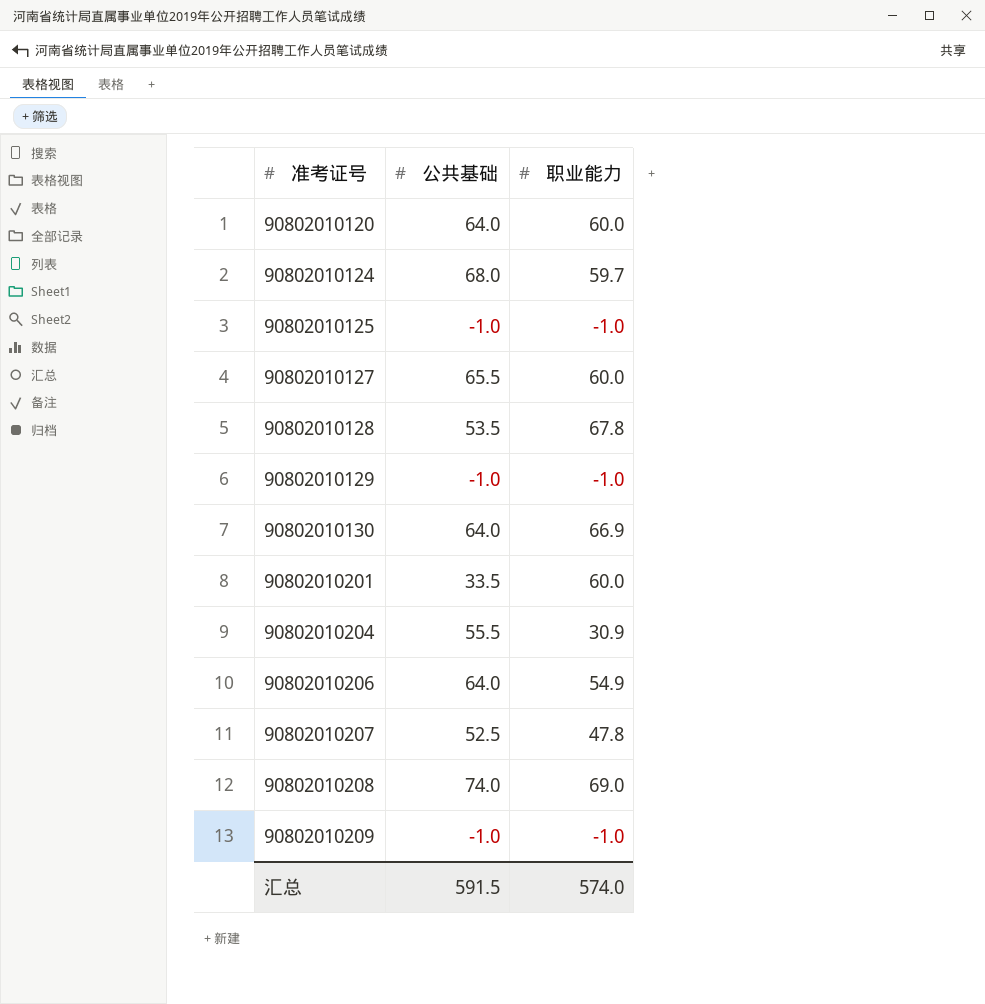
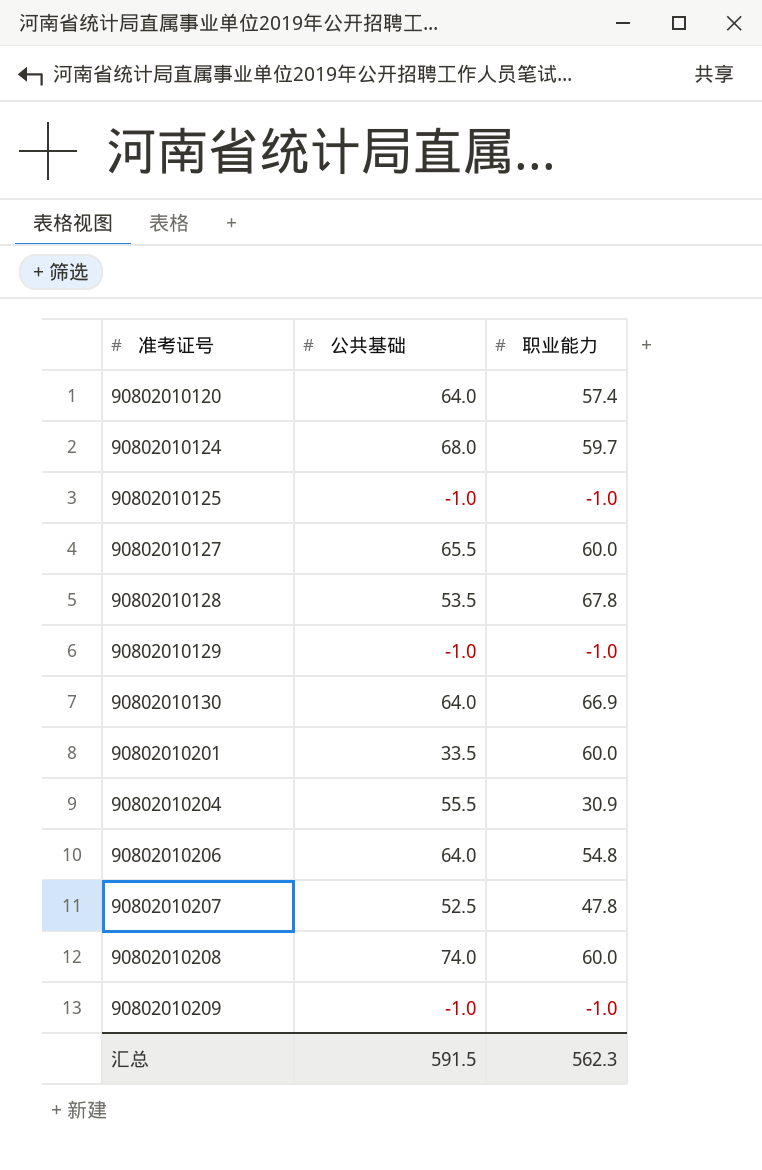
90802010120 | 职业能力: 60.0 -> 57.4
90802010206 | 职业能力: 54.9 -> 54.8
90802010208 | 职业能力: 69.0 -> 60.0
汇总 | 职业能力: 574.0 -> 562.3

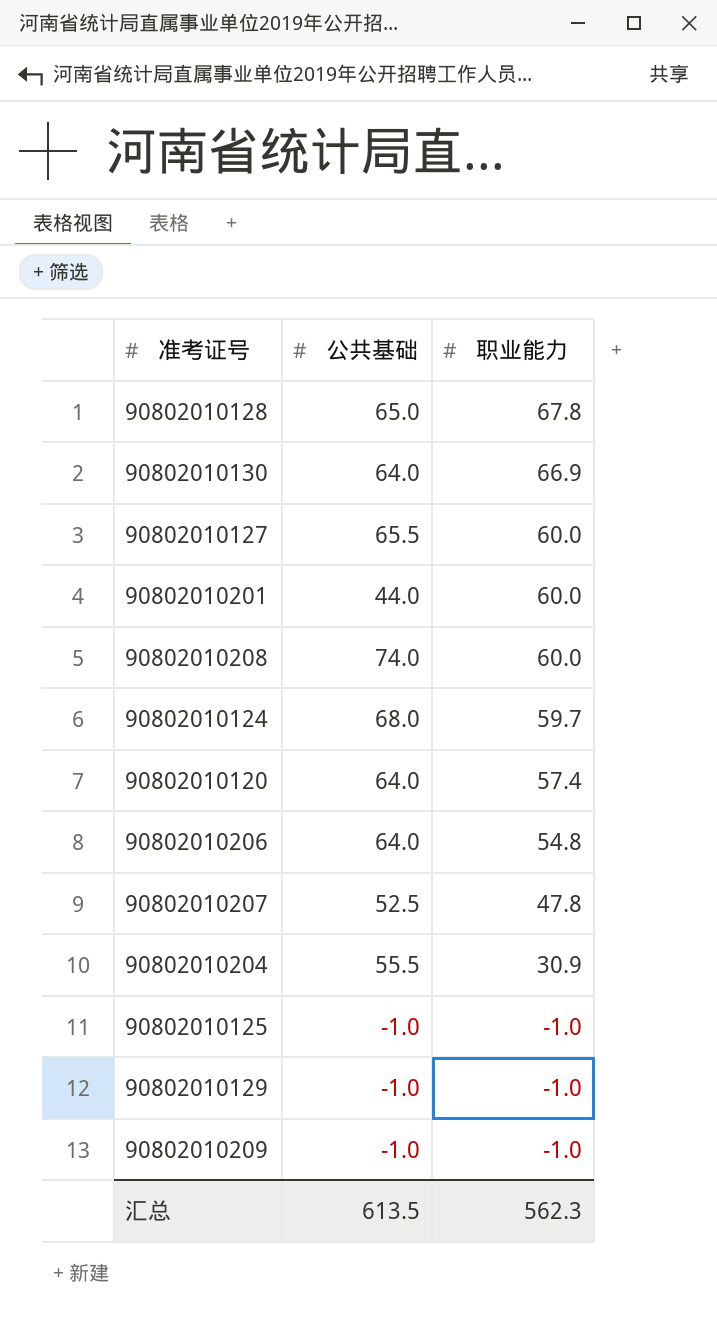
row order: 准考证号 ascending -> 职业能力 descending
90802010128 | 公共基础: 53.5 -> 65.0
90802010201 | 公共基础: 33.5 -> 44.0
汇总 | 公共基础: 591.5 -> 613.5

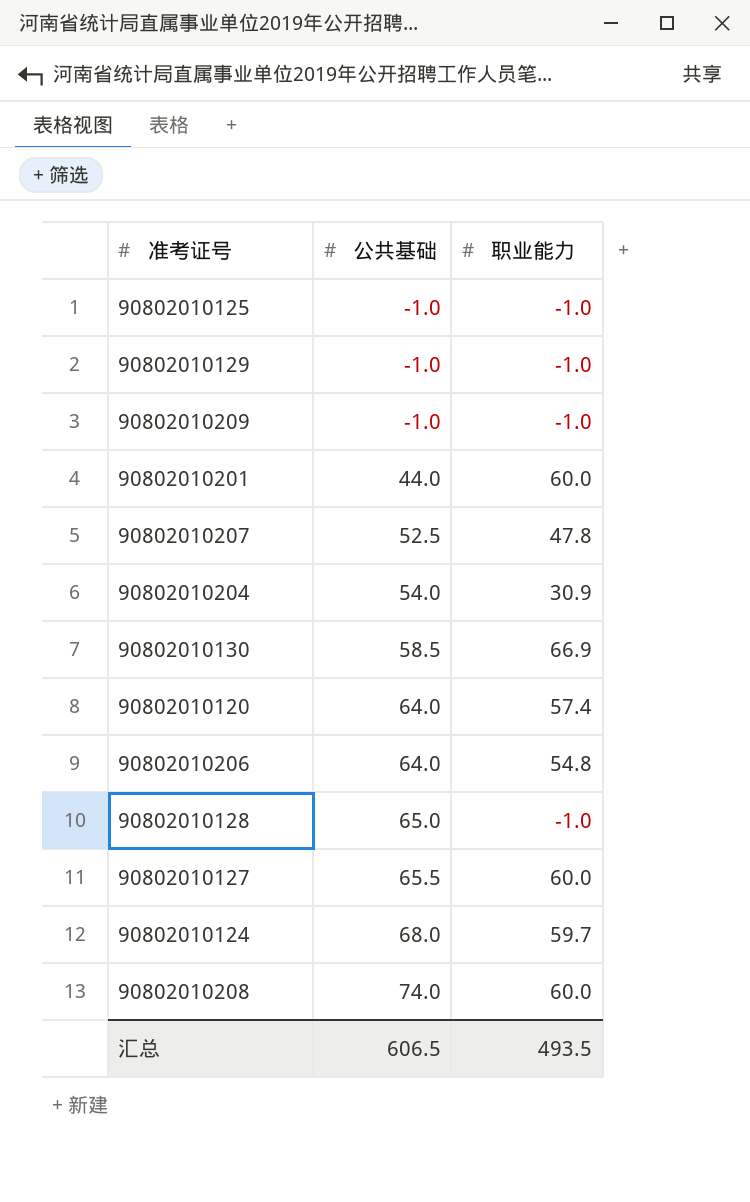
row order: 职业能力 descending -> 公共基础 ascending
90802010204 | 公共基础: 55.5 -> 54.0
90802010130 | 公共基础: 64.0 -> 58.5
90802010128 | 职业能力: 67.8 -> -1.0
汇总 | 公共基础: 613.5 -> 606.5
汇总 | 职业能力: 562.3 -> 493.5

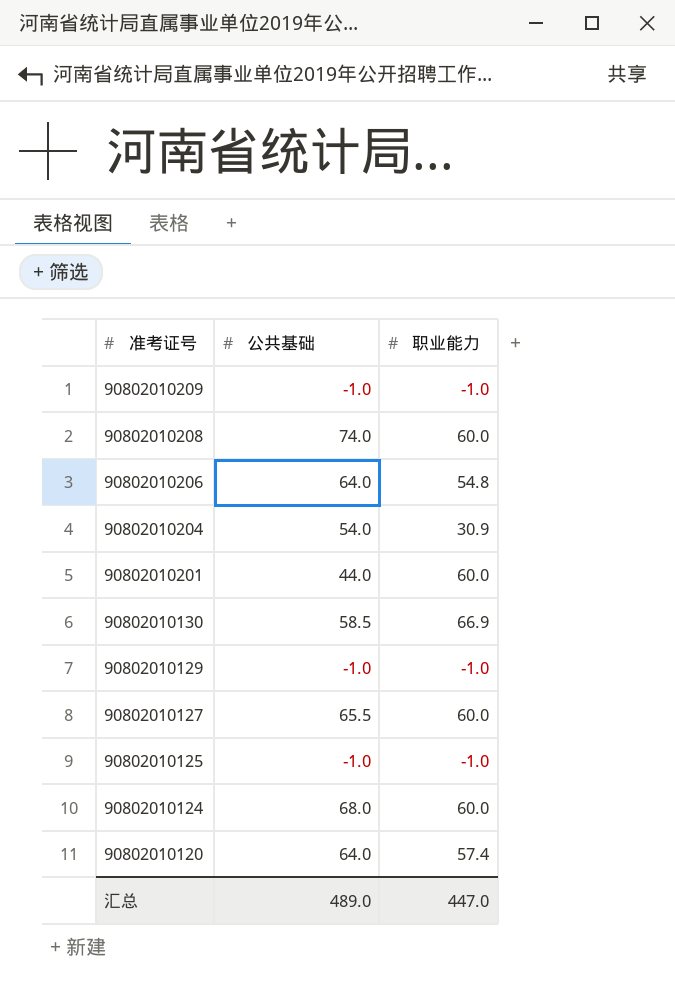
row order: 公共基础 ascending -> 准考证号 descending
row 90802010207: 52.5 | 47.8 -> none
row 90802010128: 65.0 | -1.0 -> none
90802010124 | 职业能力: 59.7 -> 60.0
汇总 | 公共基础: 606.5 -> 489.0
汇总 | 职业能力: 493.5 -> 447.0

